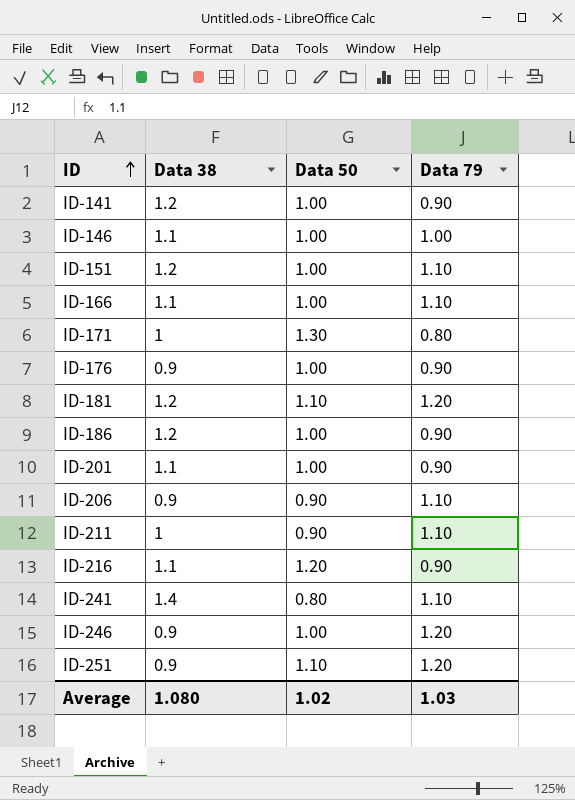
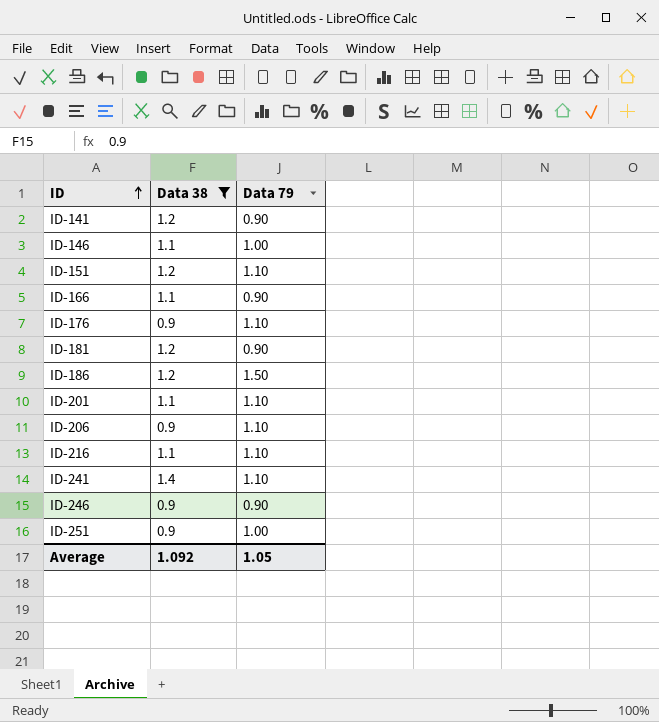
filter: none -> Data 38 != 1
column Data 50 | position: 3 -> none
ID-166 | Data 79: 1.10 -> 0.90
ID-176 | Data 79: 0.90 -> 1.10
ID-181 | Data 79: 1.20 -> 0.90
ID-186 | Data 79: 0.90 -> 1.50
ID-201 | Data 79: 0.90 -> 1.10
ID-216 | Data 79: 0.90 -> 1.10
ID-246 | Data 79: 1.20 -> 0.90
ID-251 | Data 79: 1.20 -> 1.00
Average | Data 38: 1.080 -> 1.092
Average | Data 79: 1.03 -> 1.05

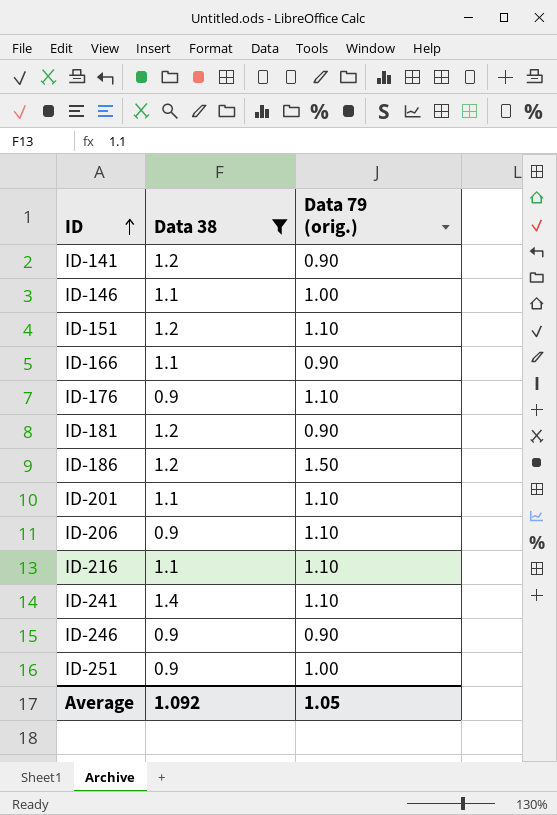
column name: Data 79 -> Data 79 (orig.)

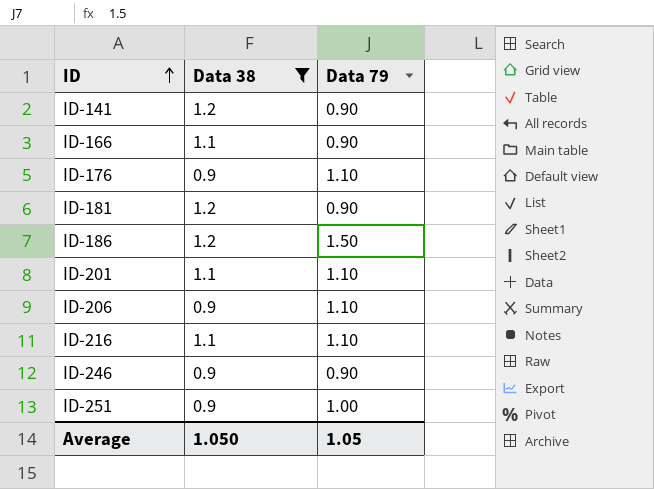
column name: Data 79 (orig.) -> Data 79
row ID-146: 1.1 | 1.00 -> none
row ID-151: 1.2 | 1.10 -> none
row ID-241: 1.4 | 1.10 -> none
Average | Data 38: 1.092 -> 1.050

